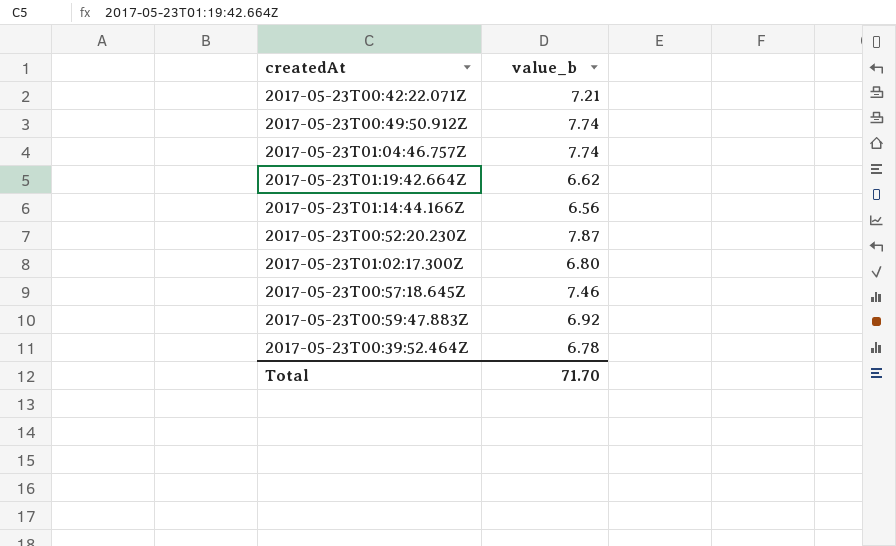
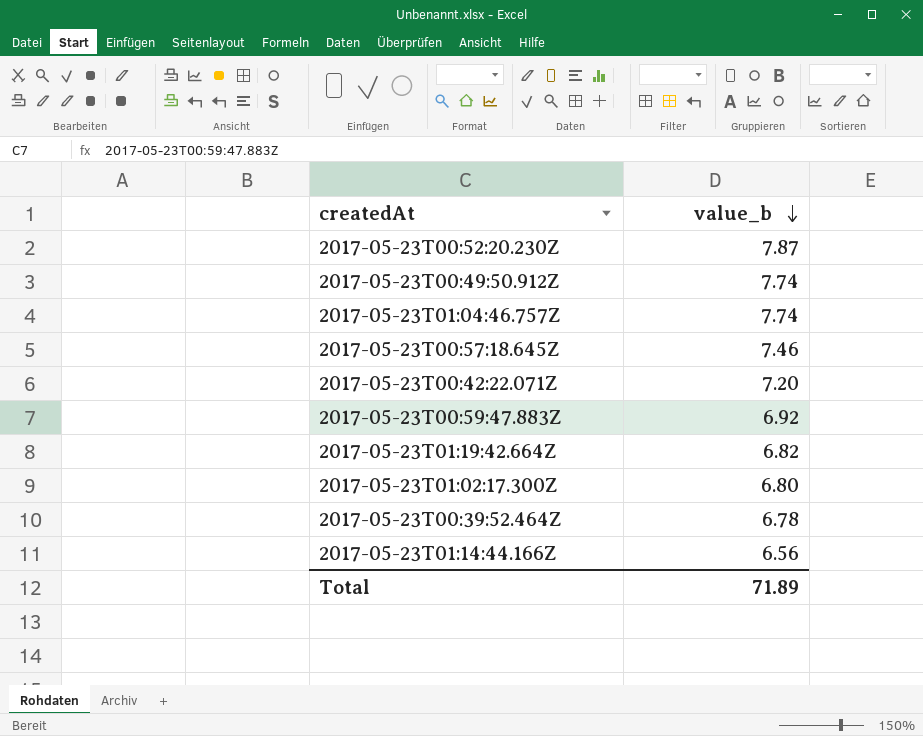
row order: none -> value_b descending
2017-05-23T00:42:22.071Z | value_b: 7.21 -> 7.20
2017-05-23T01:19:42.664Z | value_b: 6.62 -> 6.82
Total | value_b: 71.70 -> 71.89

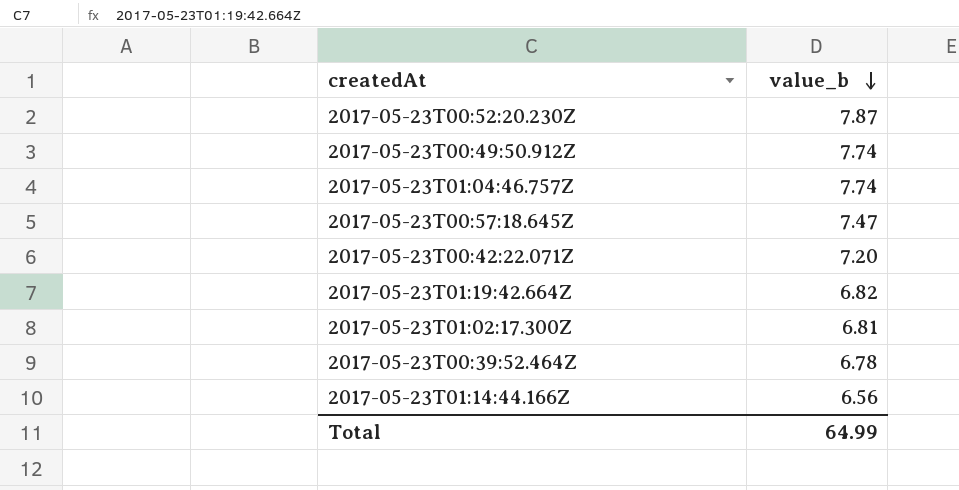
row 2017-05-23T00:59:47.883Z: 6.92 -> none
2017-05-23T00:57:18.645Z | value_b: 7.46 -> 7.47
2017-05-23T01:02:17.300Z | value_b: 6.80 -> 6.81
Total | value_b: 71.89 -> 64.99

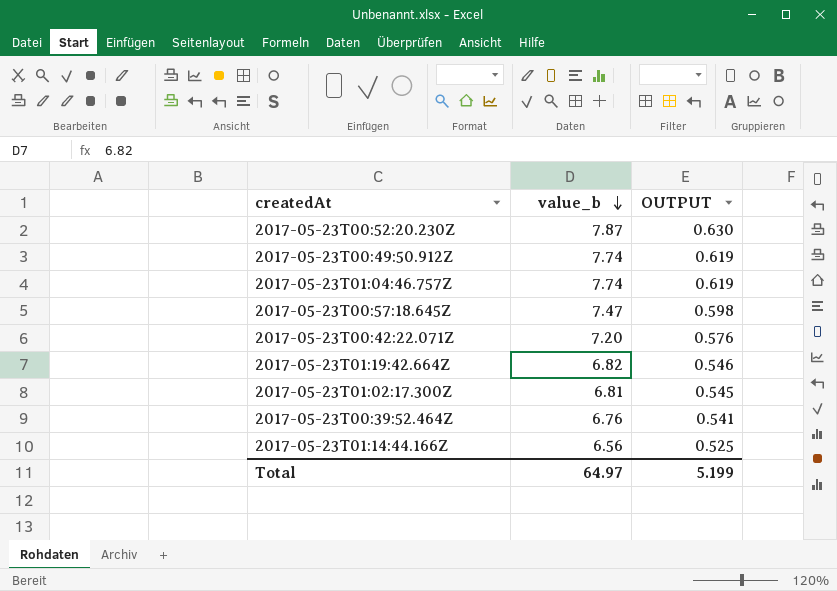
column OUTPUT | formula: none -> [value_b] * 0.08
2017-05-23T00:39:52.464Z | value_b: 6.78 -> 6.76
Total | value_b: 64.99 -> 64.97

